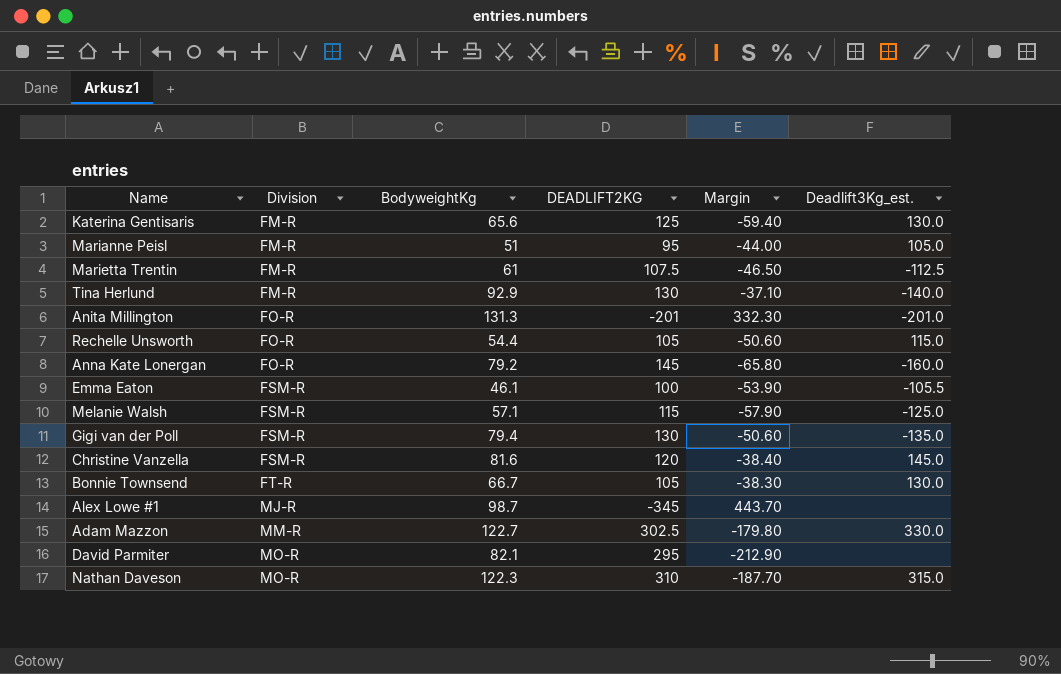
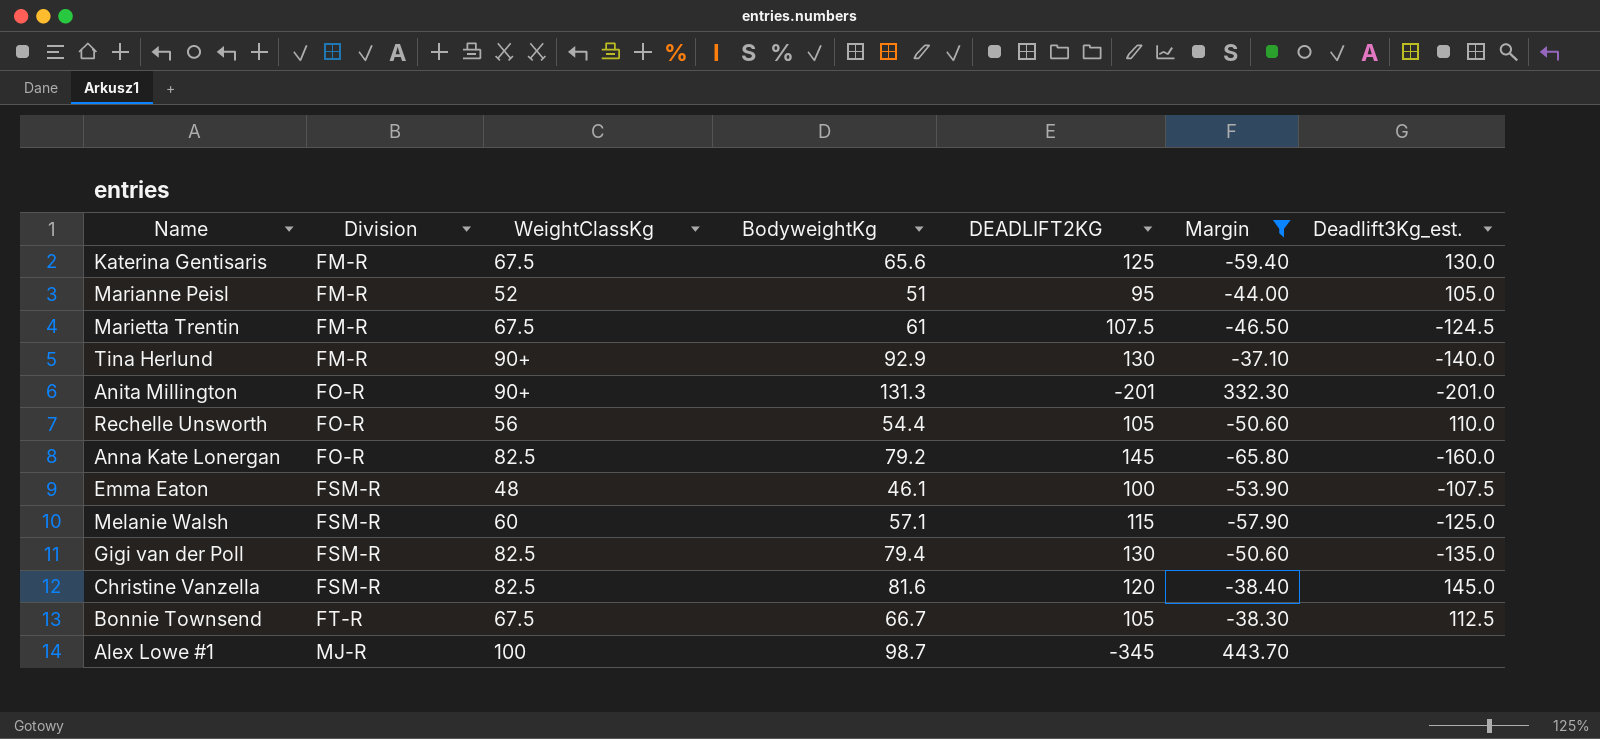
filter: none -> Margin >= -65.80
column WeightClassKg | position: none -> 3
Marietta Trentin | Deadlift3Kg_est.: -112.5 -> -124.5
Rechelle Unsworth | Deadlift3Kg_est.: 115.0 -> 110.0
Emma Eaton | Deadlift3Kg_est.: -105.5 -> -107.5
Bonnie Townsend | Deadlift3Kg_est.: 130.0 -> 112.5

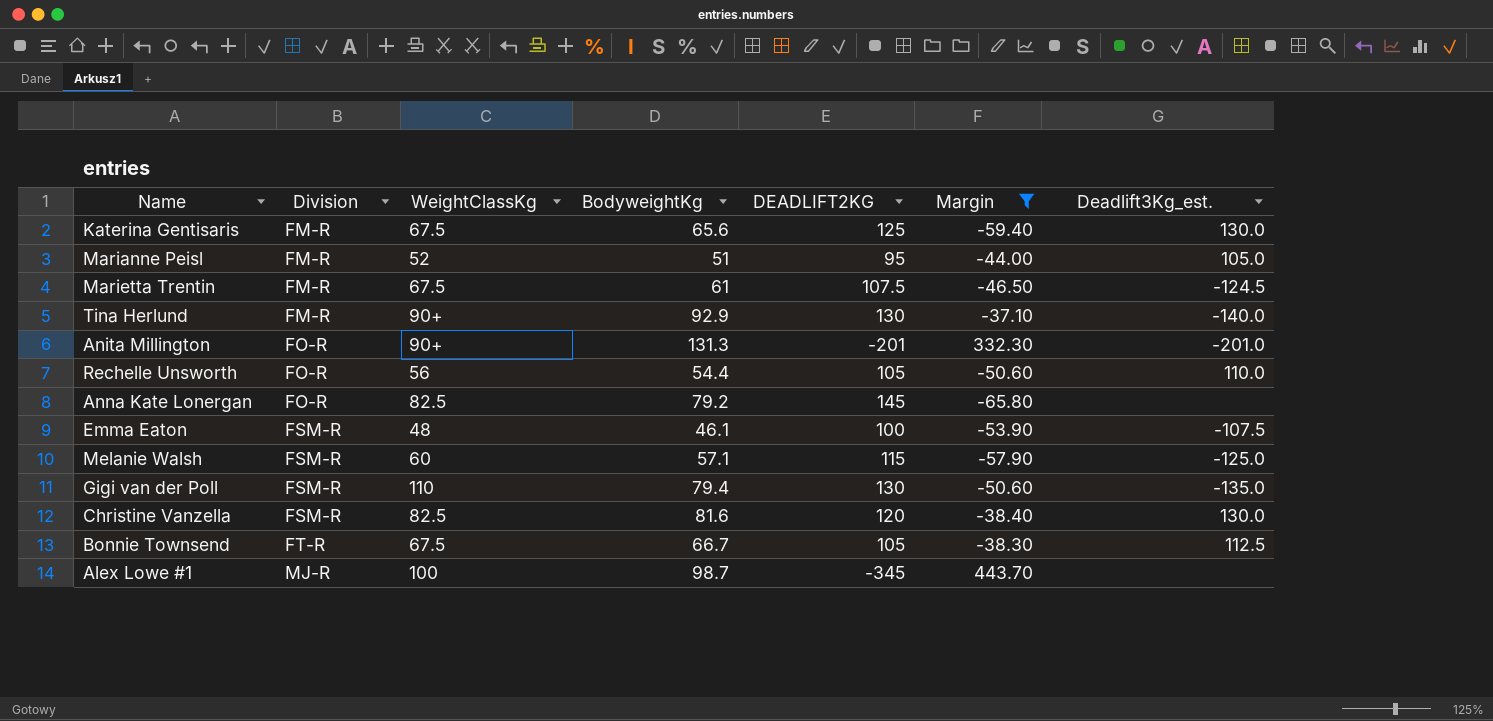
Anna Kate Lonergan | Deadlift3Kg_est.: -160.0 -> none
Gigi van der Poll | WeightClassKg: 82.5 -> 110
Christine Vanzella | Deadlift3Kg_est.: 145.0 -> 130.0

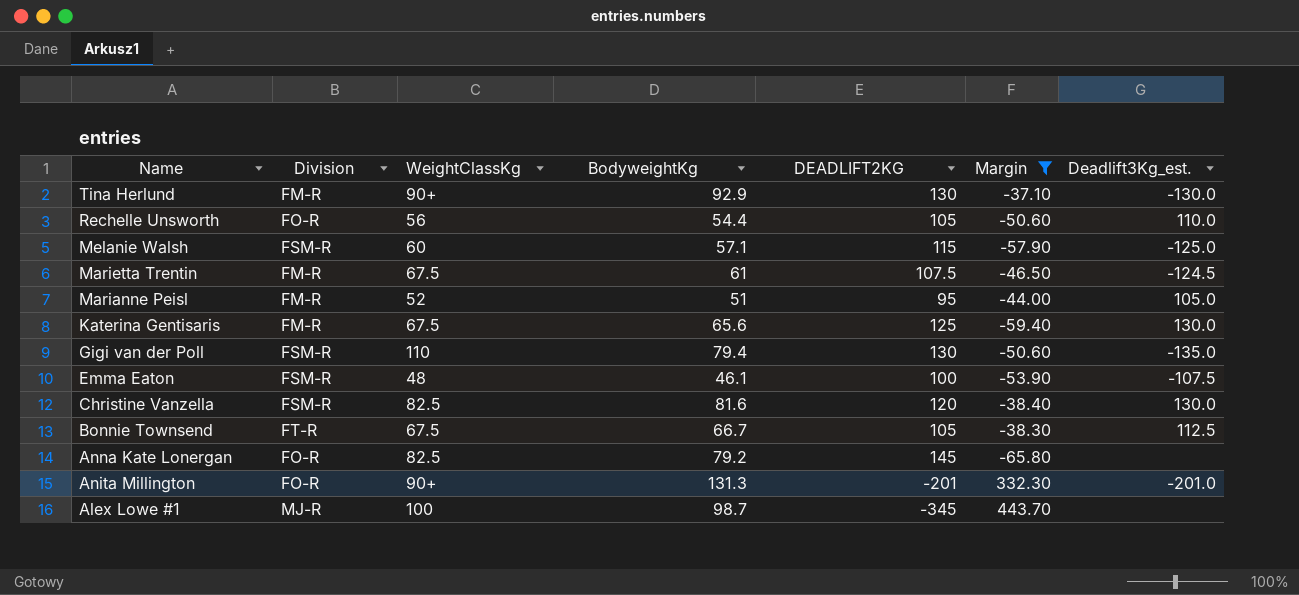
row order: Division ascending -> Name descending
Tina Herlund | Deadlift3Kg_est.: -140.0 -> -130.0

